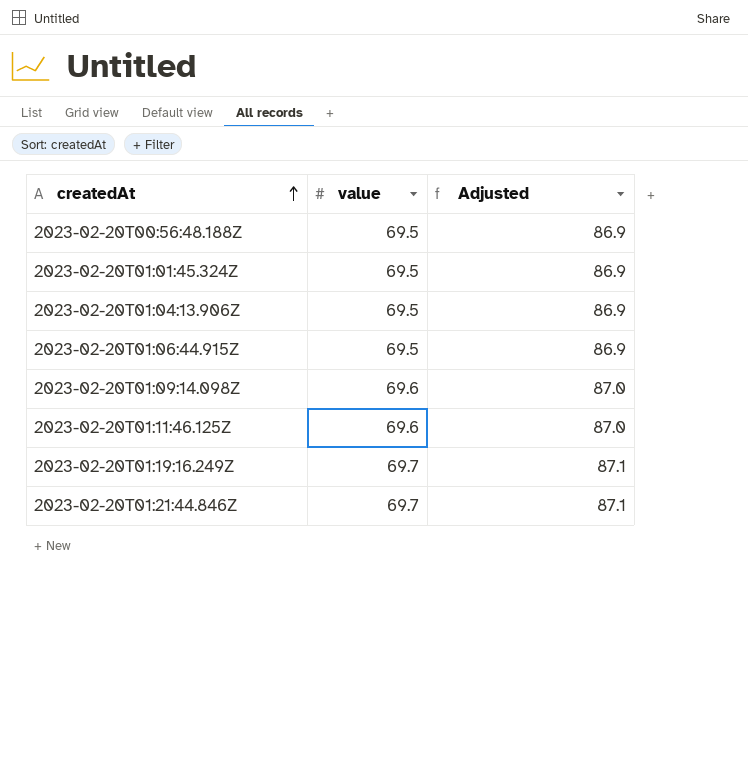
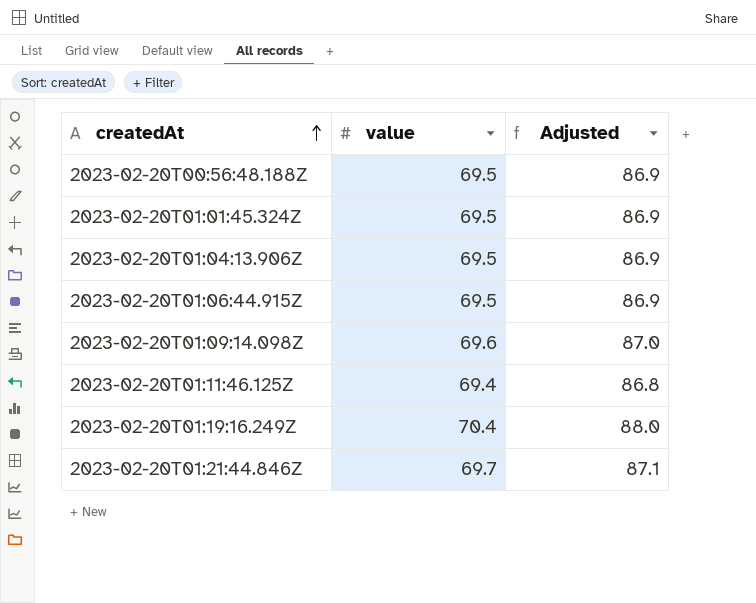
2023-02-20T01:11:46.125Z | value: 69.6 -> 69.4
2023-02-20T01:11:46.125Z | Adjusted: 87.0 -> 86.8
2023-02-20T01:19:16.249Z | value: 69.7 -> 70.4
2023-02-20T01:19:16.249Z | Adjusted: 87.1 -> 88.0

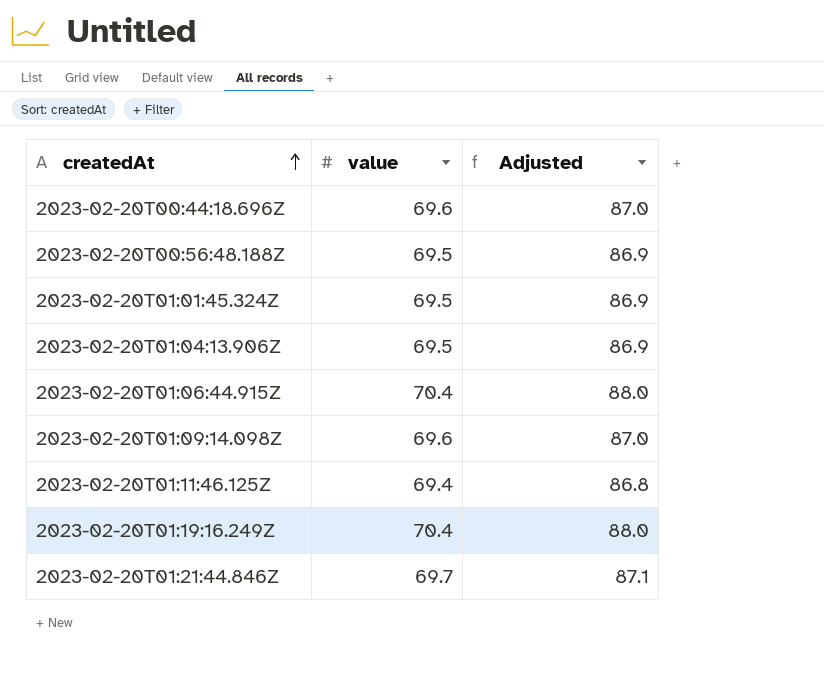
row 2023-02-20T00:44:18.696Z: none -> 69.6 | 87.0
2023-02-20T01:06:44.915Z | value: 69.5 -> 70.4
2023-02-20T01:06:44.915Z | Adjusted: 86.9 -> 88.0

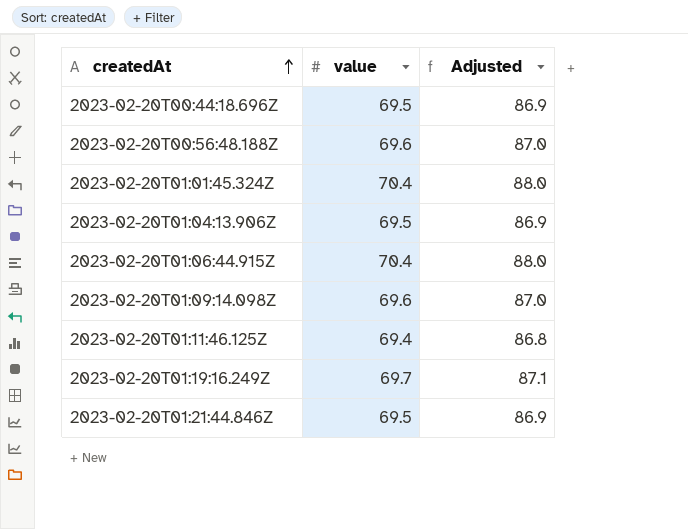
2023-02-20T00:44:18.696Z | value: 69.6 -> 69.5
2023-02-20T00:44:18.696Z | Adjusted: 87.0 -> 86.9
2023-02-20T00:56:48.188Z | value: 69.5 -> 69.6
2023-02-20T00:56:48.188Z | Adjusted: 86.9 -> 87.0
2023-02-20T01:01:45.324Z | value: 69.5 -> 70.4
2023-02-20T01:01:45.324Z | Adjusted: 86.9 -> 88.0
2023-02-20T01:19:16.249Z | value: 70.4 -> 69.7
2023-02-20T01:19:16.249Z | Adjusted: 88.0 -> 87.1
2023-02-20T01:21:44.846Z | value: 69.7 -> 69.5
2023-02-20T01:21:44.846Z | Adjusted: 87.1 -> 86.9

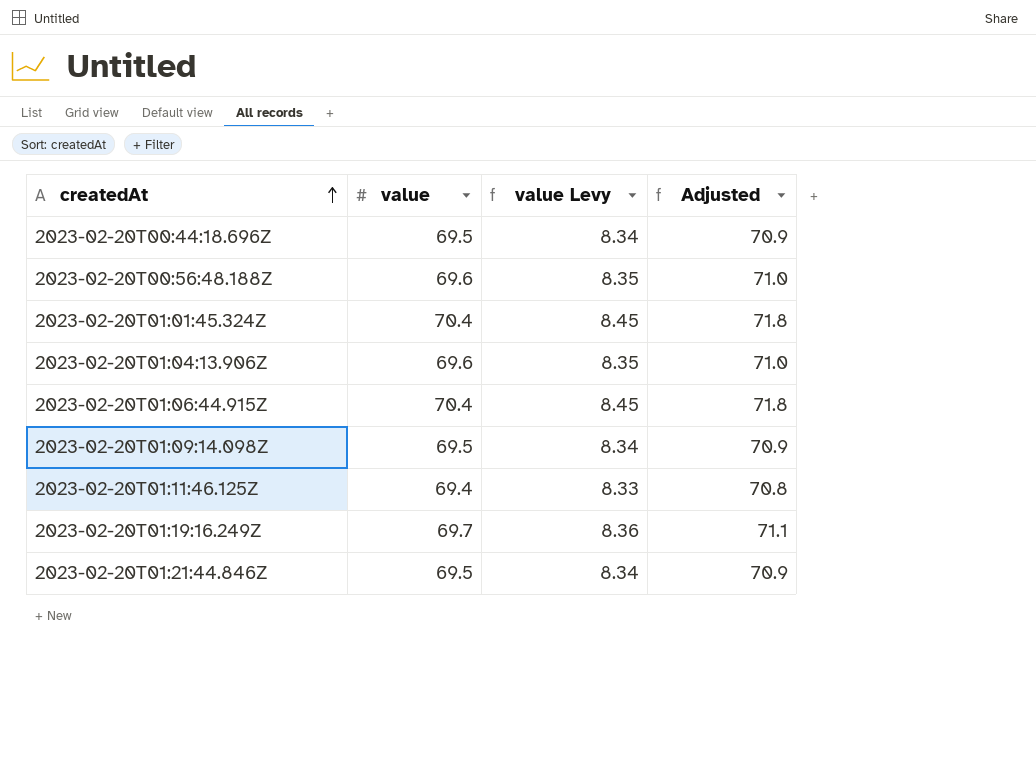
column value Levy | formula: none -> [value] * 0.12
column Adjusted | formula: [value] * 1.25 -> [value] * 1.02
2023-02-20T01:04:13.906Z | value: 69.5 -> 69.6
2023-02-20T01:09:14.098Z | value: 69.6 -> 69.5

